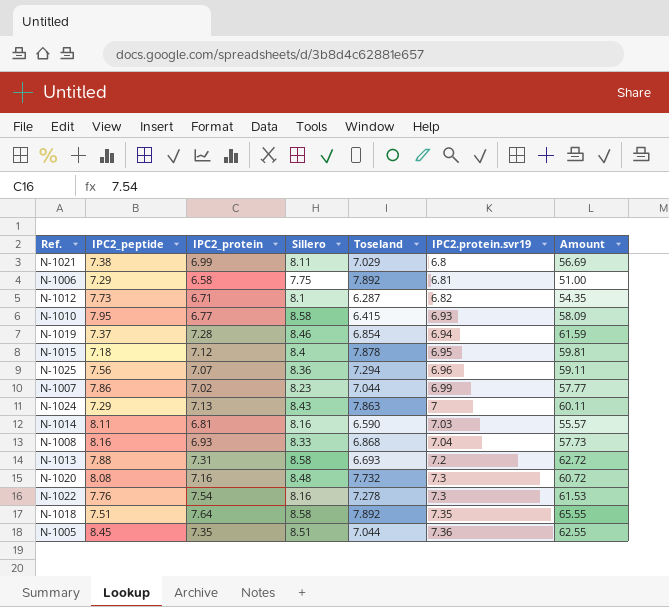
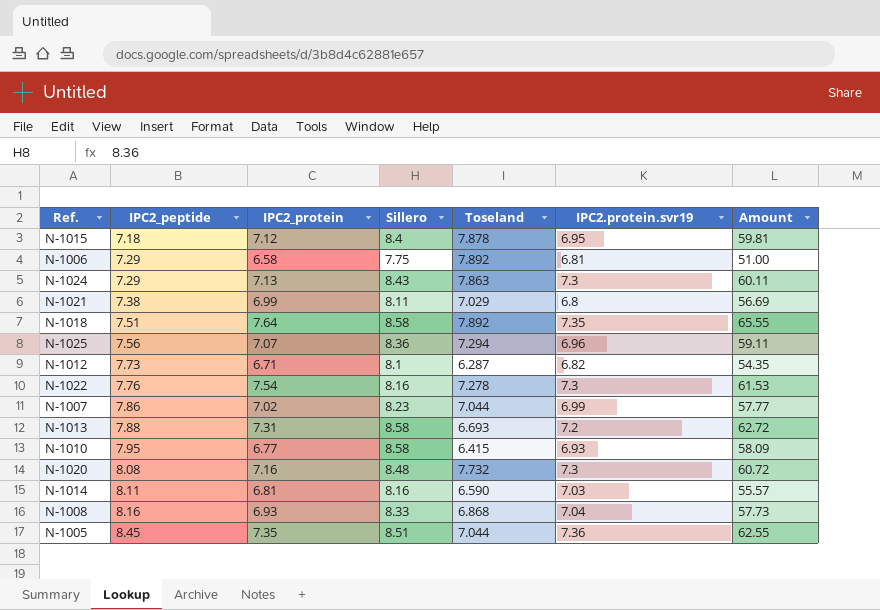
row order: IPC2.protein.svr19 ascending -> IPC2_peptide ascending
row N-1019: 7.37 | 7.28 | 8.46 | 6.854 | 6.94 | 61.59 -> none
N-1024 | IPC2.protein.svr19: 7 -> 7.3

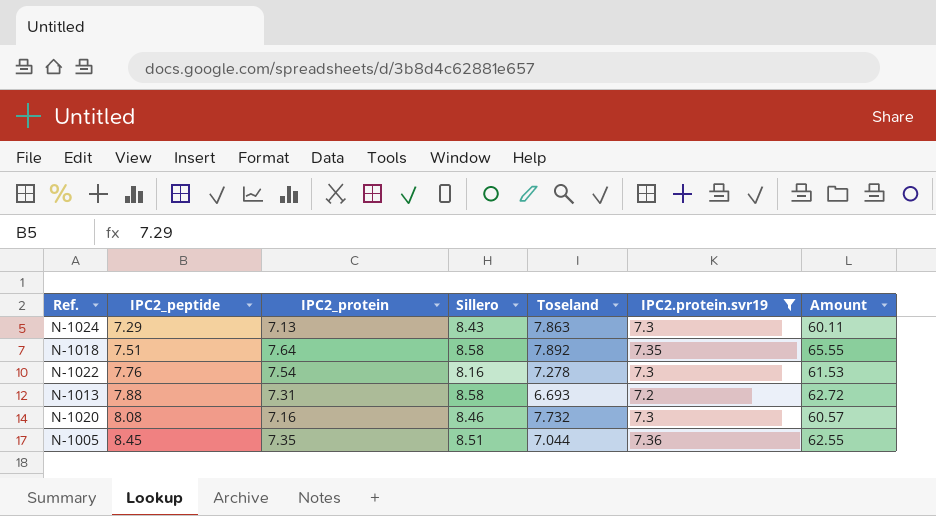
filter: none -> IPC2.protein.svr19 >= 7.2
N-1020 | Sillero: 8.48 -> 8.46
N-1020 | Amount: 60.72 -> 60.57

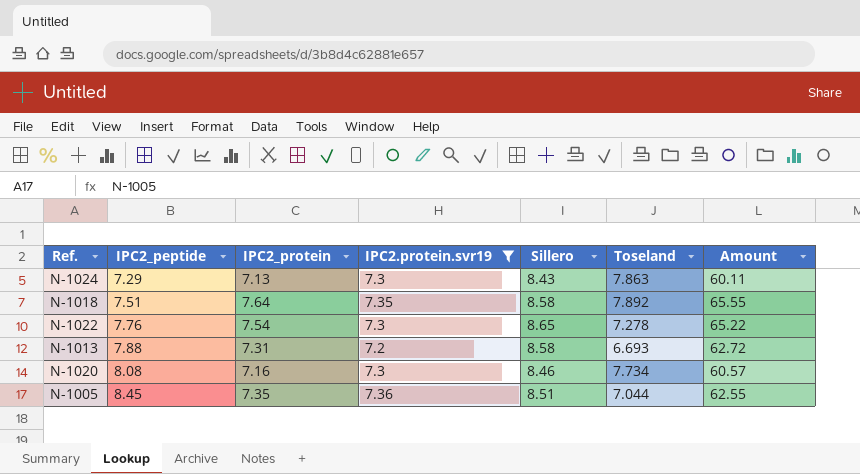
column IPC2.protein.svr19 | position: 6 -> 4
N-1022 | Sillero: 8.16 -> 8.65
N-1022 | Amount: 61.53 -> 65.22
N-1020 | Toseland: 7.732 -> 7.734

